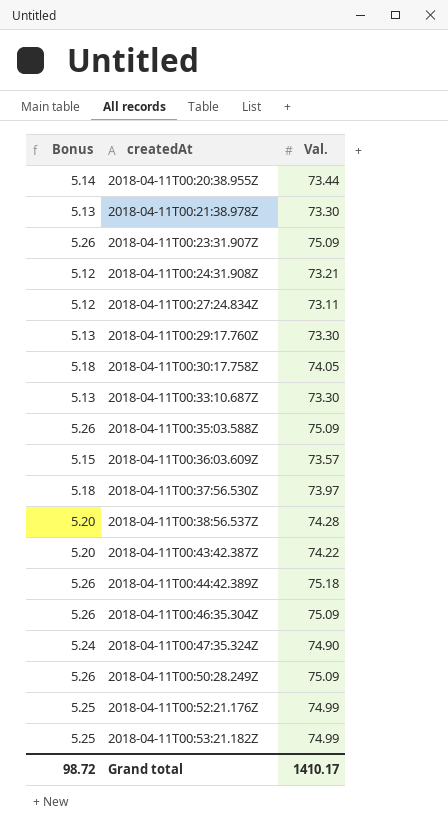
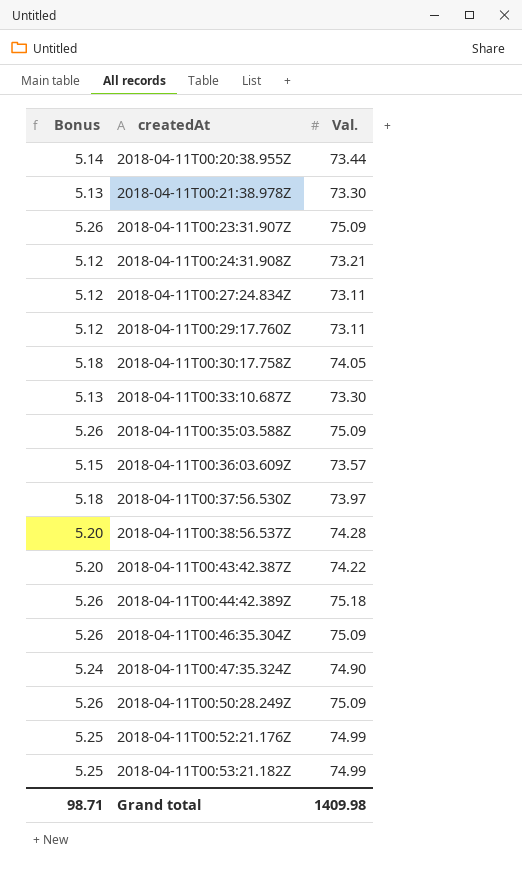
2018-04-11T00:29:17.760Z | Bonus: 5.13 -> 5.12
2018-04-11T00:29:17.760Z | Val.: 73.30 -> 73.11
Grand total | Bonus: 98.72 -> 98.71
Grand total | Val.: 1410.17 -> 1409.98

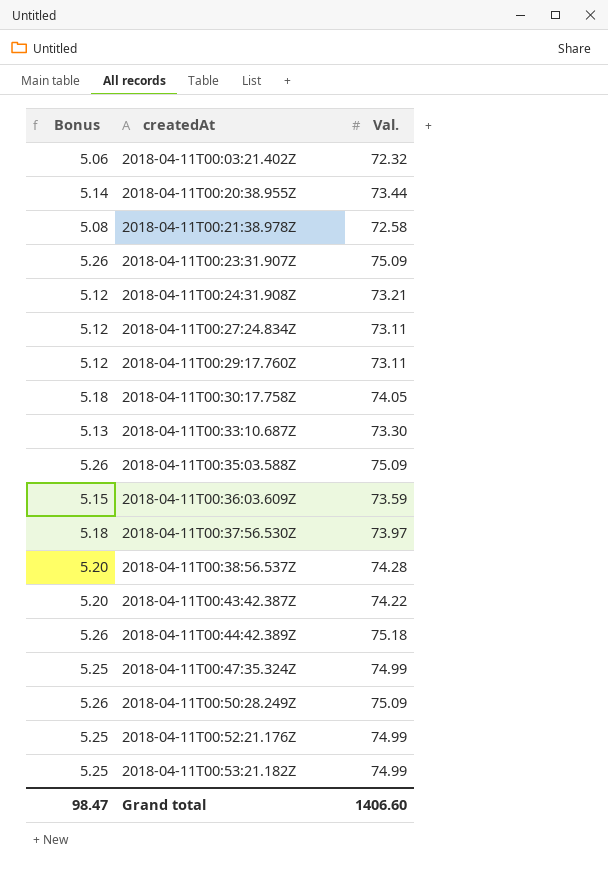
row 2018-04-11T00:46:35.304Z: 5.26 | 75.09 -> none
row 2018-04-11T00:03:21.402Z: none -> 5.06 | 72.32
2018-04-11T00:21:38.978Z | Bonus: 5.13 -> 5.08
2018-04-11T00:21:38.978Z | Val.: 73.30 -> 72.58
2018-04-11T00:36:03.609Z | Val.: 73.57 -> 73.59
2018-04-11T00:47:35.324Z | Bonus: 5.24 -> 5.25
2018-04-11T00:47:35.324Z | Val.: 74.90 -> 74.99
Grand total | Bonus: 98.71 -> 98.47
Grand total | Val.: 1409.98 -> 1406.60

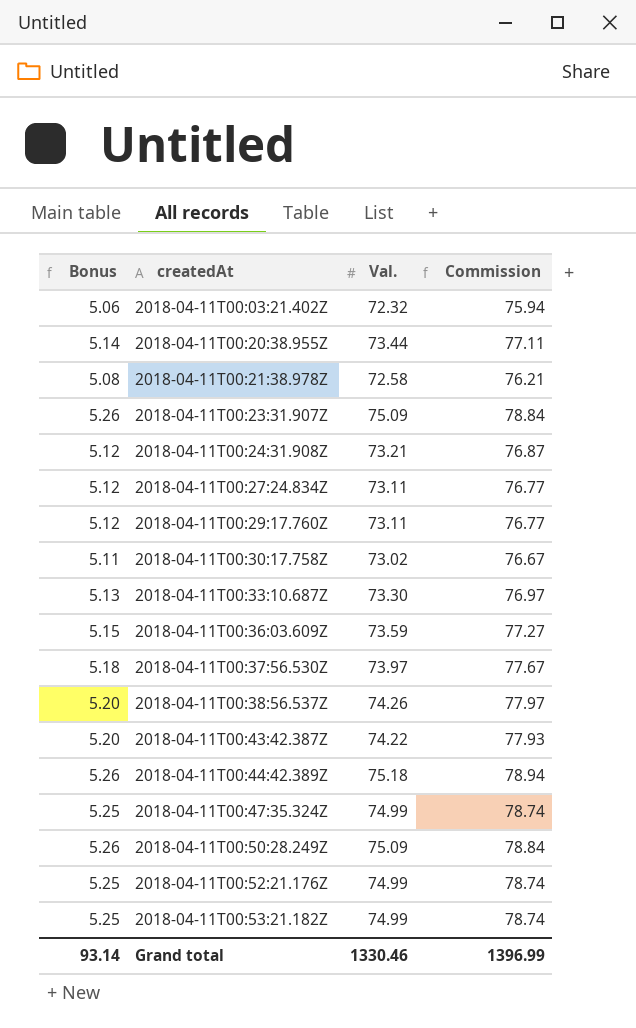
column Commission | formula: none -> [Val.] * 1.05
row 2018-04-11T00:35:03.588Z: 5.26 | 75.09 -> none
2018-04-11T00:30:17.758Z | Bonus: 5.18 -> 5.11
2018-04-11T00:30:17.758Z | Val.: 74.05 -> 73.02
2018-04-11T00:38:56.537Z | Val.: 74.28 -> 74.26
Grand total | Bonus: 98.47 -> 93.14
Grand total | Val.: 1406.60 -> 1330.46

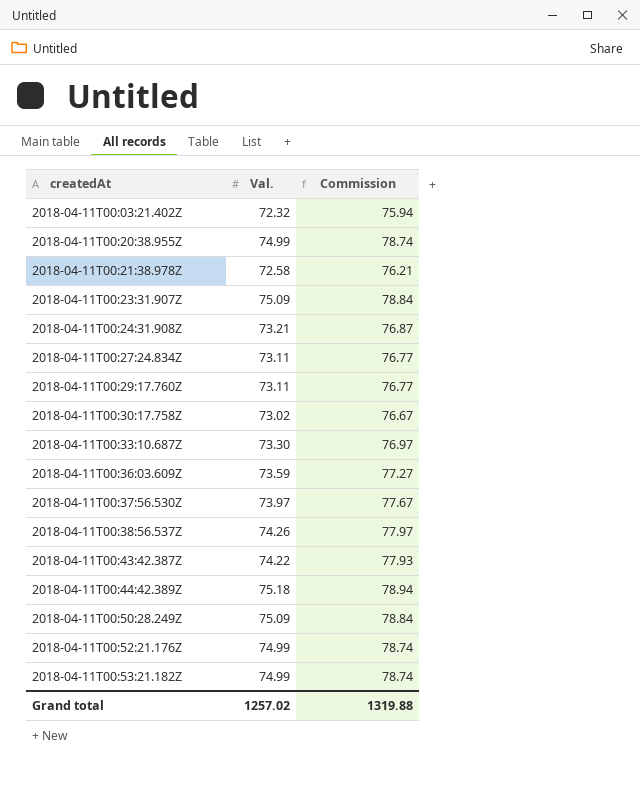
column Bonus | formula: [Val.] * 0.07 -> none
row 2018-04-11T00:47:35.324Z: 5.25 | 74.99 | 78.74 -> none
2018-04-11T00:20:38.955Z | Val.: 73.44 -> 74.99
2018-04-11T00:20:38.955Z | Commission: 77.11 -> 78.74
Grand total | Val.: 1330.46 -> 1257.02
Grand total | Commission: 1396.99 -> 1319.88

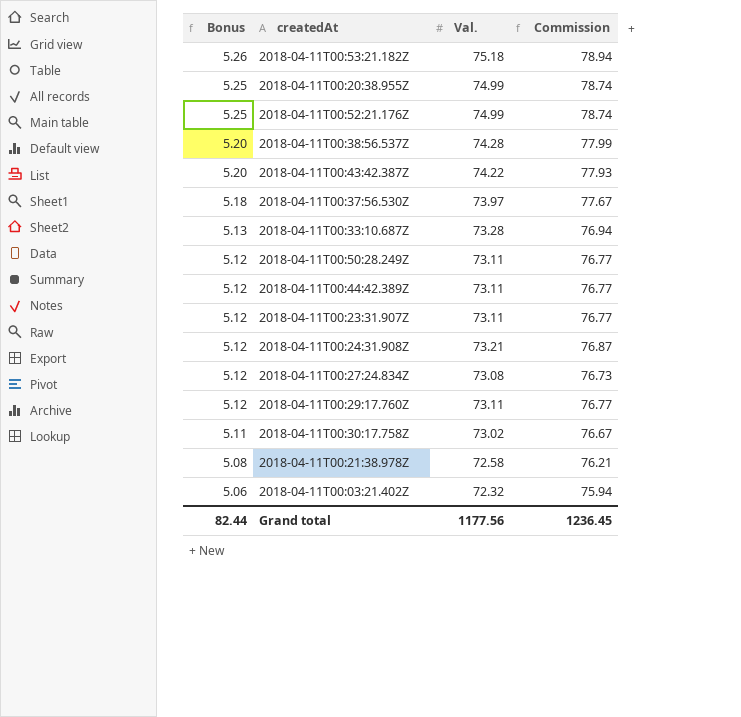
row order: createdAt ascending -> Bonus descending
column Bonus | formula: none -> [Val.] * 0.07
row 2018-04-11T00:36:03.609Z: 73.59 | 77.27 -> none
2018-04-11T00:53:21.182Z | Val.: 74.99 -> 75.18
2018-04-11T00:53:21.182Z | Commission: 78.74 -> 78.94
2018-04-11T00:38:56.537Z | Val.: 74.26 -> 74.28
2018-04-11T00:38:56.537Z | Commission: 77.97 -> 77.99
2018-04-11T00:33:10.687Z | Val.: 73.30 -> 73.28
2018-04-11T00:33:10.687Z | Commission: 76.97 -> 76.94
2018-04-11T00:50:28.249Z | Val.: 75.09 -> 73.11
2018-04-11T00:50:28.249Z | Commission: 78.84 -> 76.77
2018-04-11T00:44:42.389Z | Val.: 75.18 -> 73.11
2018-04-11T00:44:42.389Z | Commission: 78.94 -> 76.77
2018-04-11T00:23:31.907Z | Val.: 75.09 -> 73.11
2018-04-11T00:23:31.907Z | Commission: 78.84 -> 76.77
2018-04-11T00:27:24.834Z | Val.: 73.11 -> 73.08
2018-04-11T00:27:24.834Z | Commission: 76.77 -> 76.73
Grand total | Val.: 1257.02 -> 1177.56
Grand total | Commission: 1319.88 -> 1236.45

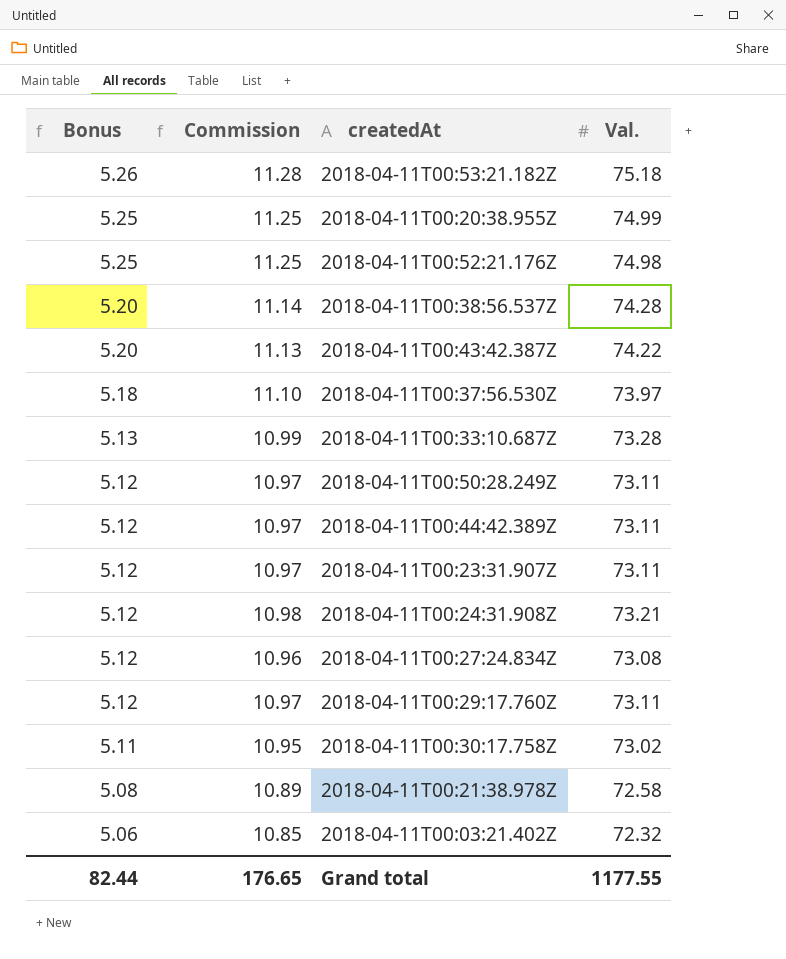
column Commission | formula: [Val.] * 1.05 -> [Val.] * 0.15
column Commission | position: 4 -> 2
2018-04-11T00:52:21.176Z | Val.: 74.99 -> 74.98
Grand total | Commission: 1236.45 -> 176.65
Grand total | Val.: 1177.56 -> 1177.55

